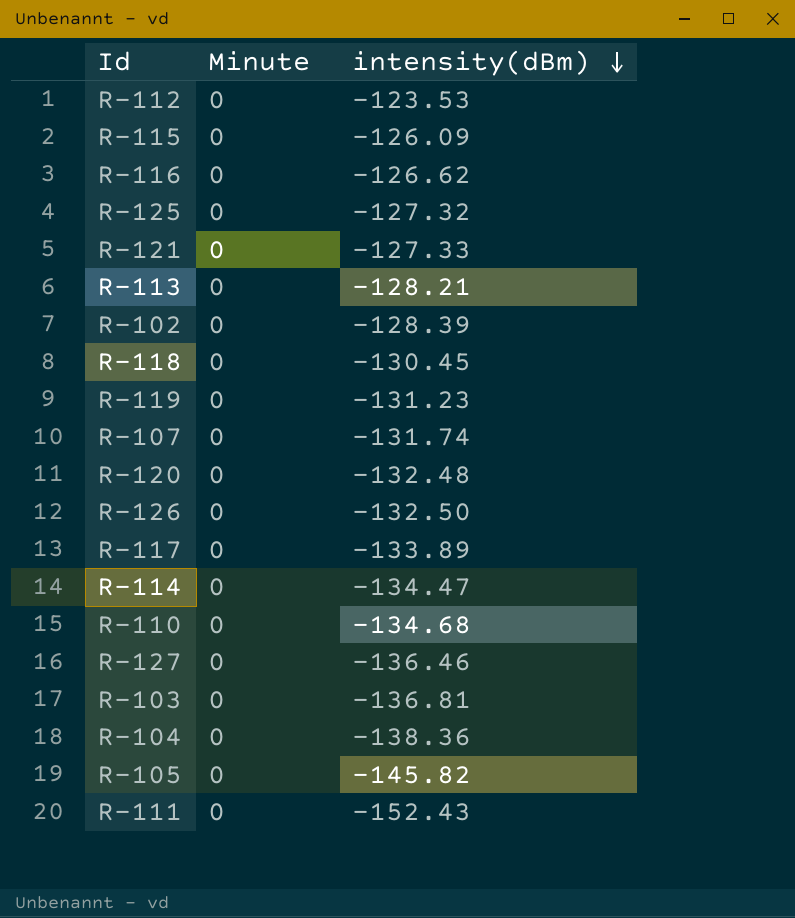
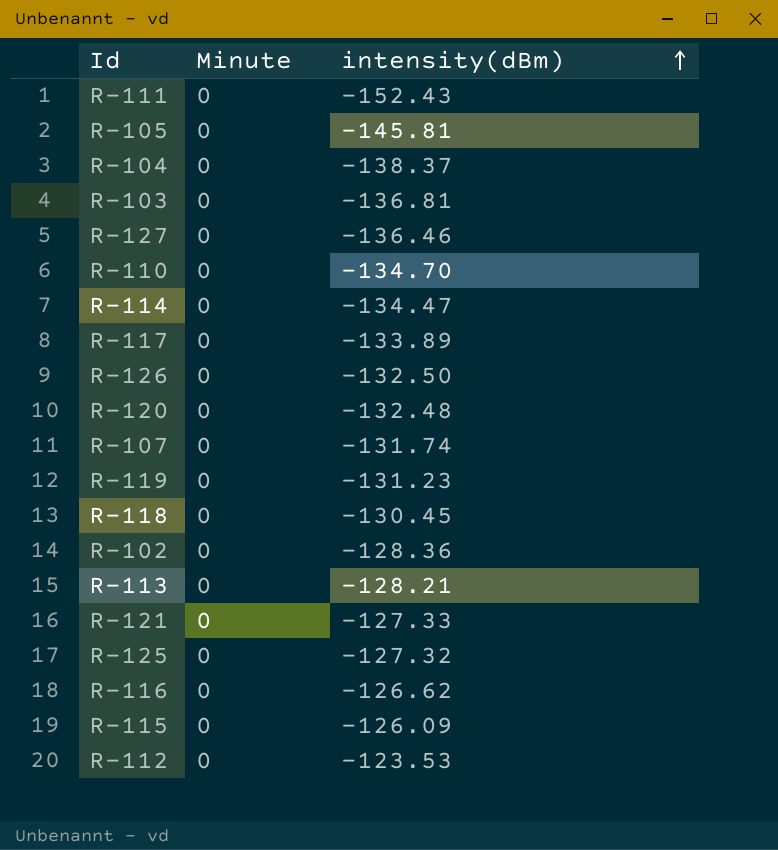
row order: intensity(dBm) descending -> intensity(dBm) ascending
R-105 | intensity(dBm): -145.82 -> -145.81
R-104 | intensity(dBm): -138.36 -> -138.37
R-110 | intensity(dBm): -134.68 -> -134.70
R-102 | intensity(dBm): -128.39 -> -128.36

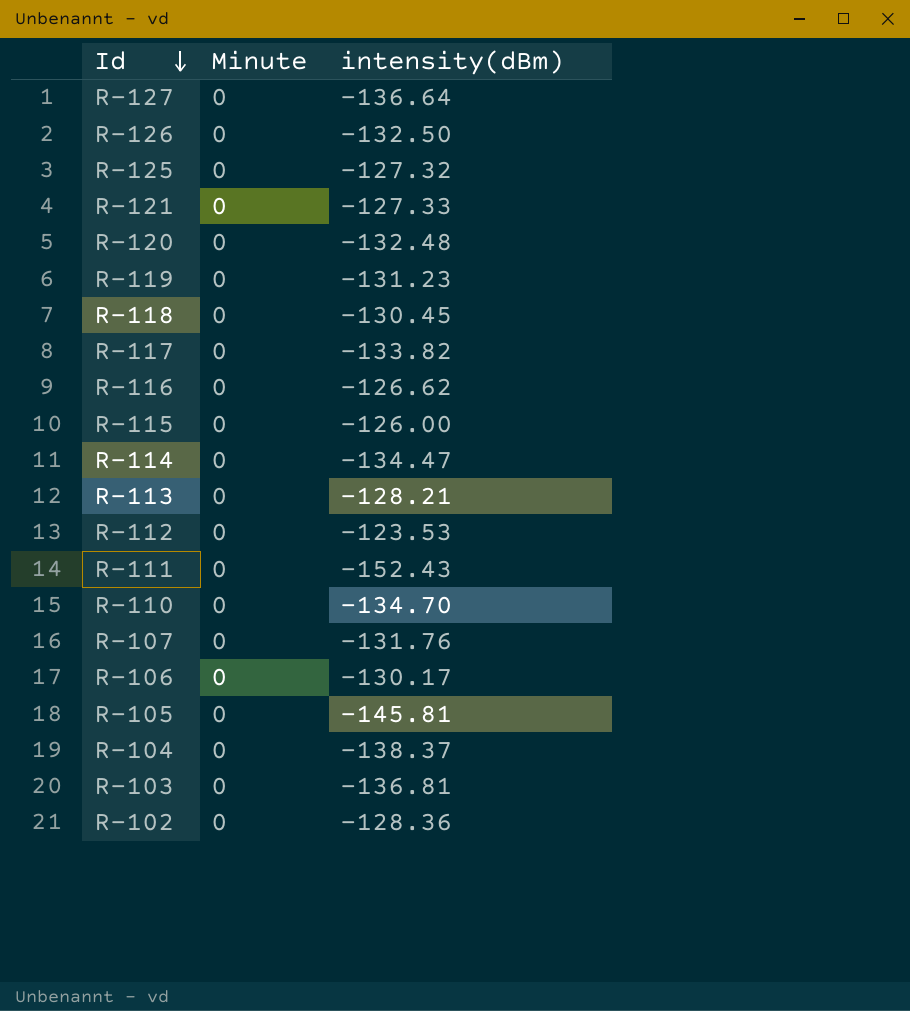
row order: intensity(dBm) ascending -> Id descending
R-127 | intensity(dBm): -136.46 -> -136.64
R-117 | intensity(dBm): -133.89 -> -133.82
R-115 | intensity(dBm): -126.09 -> -126.00
R-107 | intensity(dBm): -131.74 -> -131.76
row R-106: none -> 0 | -130.17

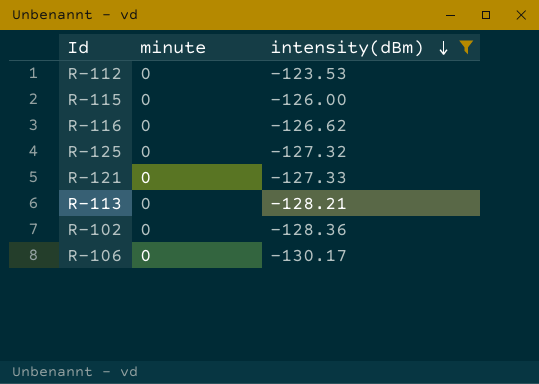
filter: none -> intensity(dBm) >= -130.17
row order: Id descending -> intensity(dBm) descending
column name: Minute -> minute

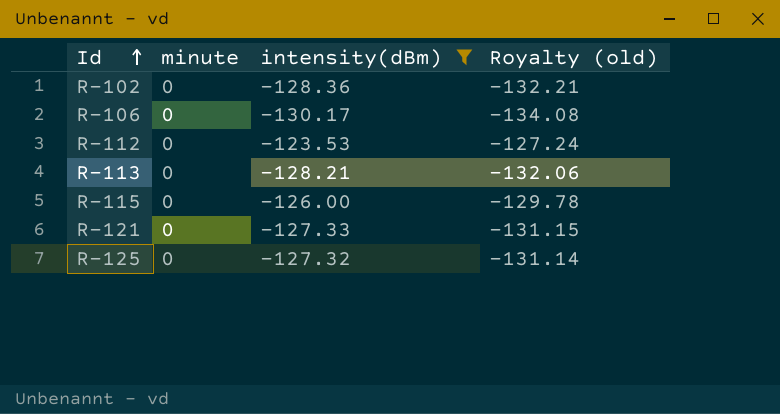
row order: intensity(dBm) descending -> Id ascending
column Royalty (old) | formula: none -> [intensity(dBm)] * 1.03
row R-116: 0 | -126.62 -> none

